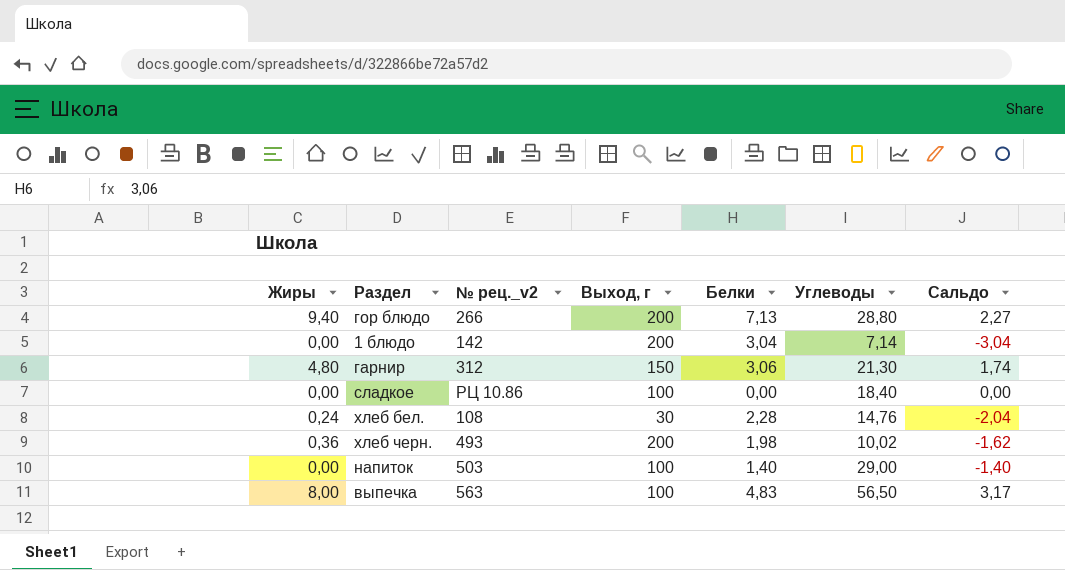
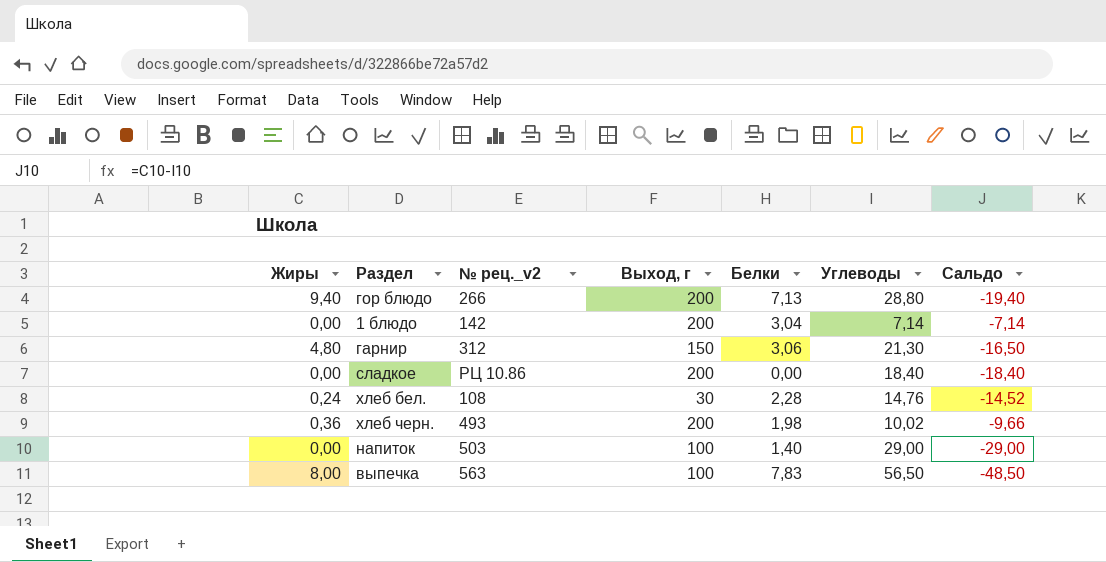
column Сальдо | formula: [Жиры] - [Белки] -> [Жиры] - [Углеводы]
сладкое | Выход, г: 100 -> 200
выпечка | Белки: 4,83 -> 7,83

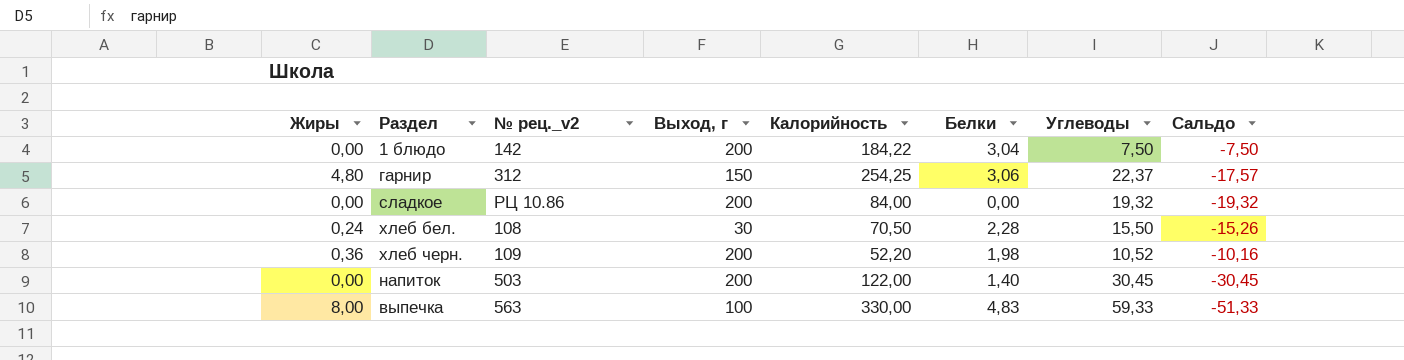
column Калорийность | position: none -> 5
row гор блюдо: 9,40 | 266 | 200 | 7,13 | 28,80 | -19,40 -> none
1 блюдо | Углеводы: 7,14 -> 7,50
1 блюдо | Сальдо: -7,14 -> -7,50
гарнир | Углеводы: 21,30 -> 22,37
гарнир | Сальдо: -16,50 -> -17,57
сладкое | Углеводы: 18,40 -> 19,32
сладкое | Сальдо: -18,40 -> -19,32
хлеб бел. | Углеводы: 14,76 -> 15,50
хлеб бел. | Сальдо: -14,52 -> -15,26
хлеб черн. | № рец._v2: 493 -> 109
хлеб черн. | Углеводы: 10,02 -> 10,52
хлеб черн. | Сальдо: -9,66 -> -10,16
напиток | Выход, г: 100 -> 200
напиток | Углеводы: 29,00 -> 30,45
напиток | Сальдо: -29,00 -> -30,45
выпечка | Белки: 7,83 -> 4,83
выпечка | Углеводы: 56,50 -> 59,33
выпечка | Сальдо: -48,50 -> -51,33

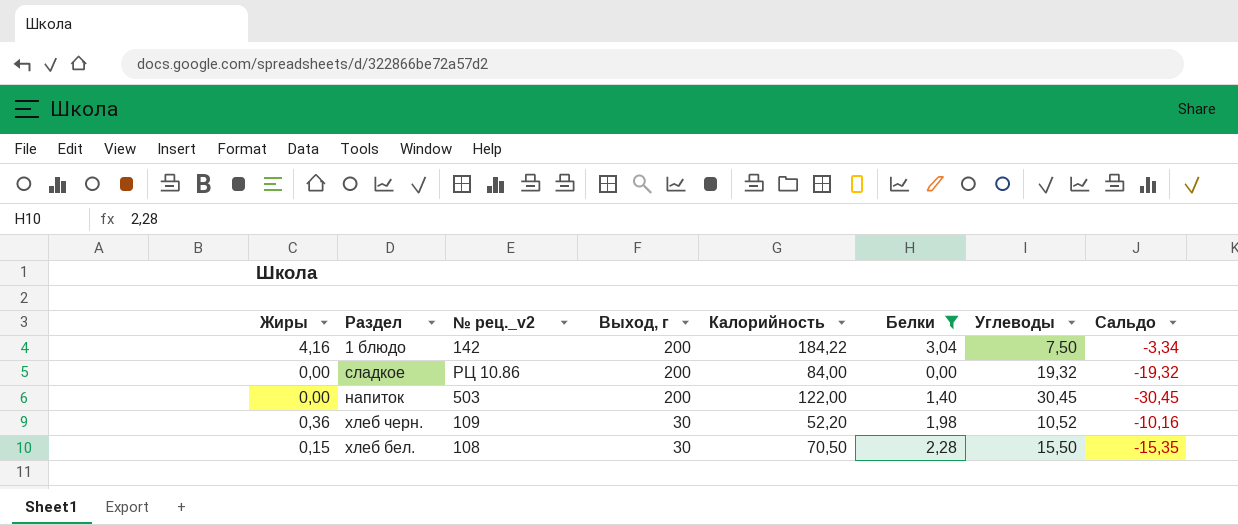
filter: none -> Белки <= 3,04
row order: none -> Выход, г descending
1 блюдо | Жиры: 0,00 -> 4,16
1 блюдо | Сальдо: -7,50 -> -3,34
хлеб черн. | Выход, г: 200 -> 30
хлеб бел. | Жиры: 0,24 -> 0,15
хлеб бел. | Сальдо: -15,26 -> -15,35

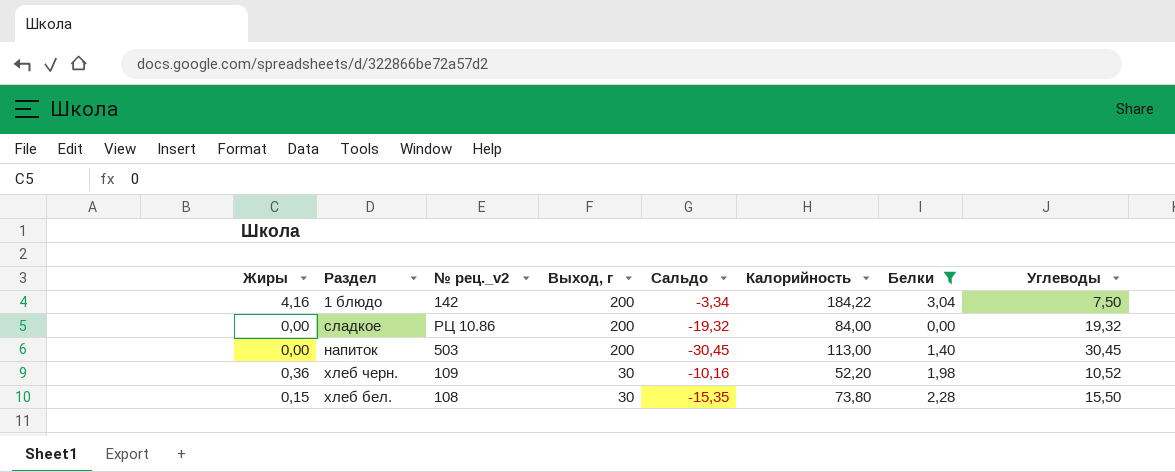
column Сальдо | position: 8 -> 5
напиток | Калорийность: 122,00 -> 113,00
хлеб бел. | Калорийность: 70,50 -> 73,80

